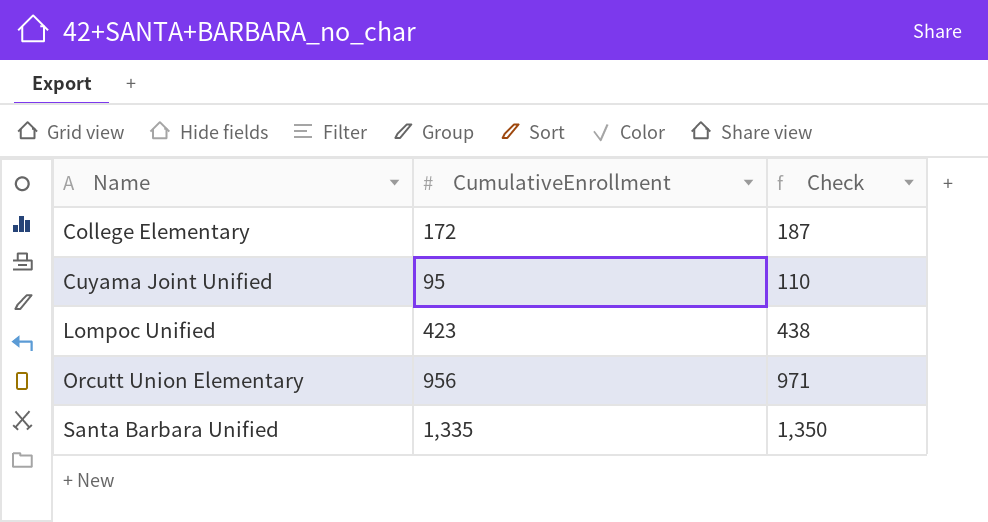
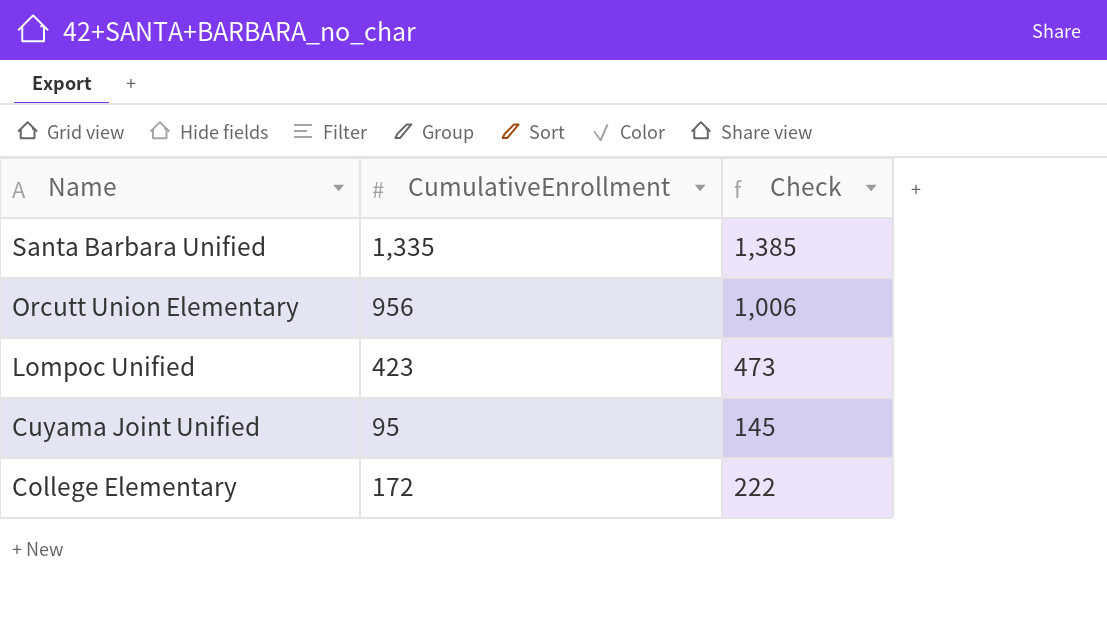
row order: Name ascending -> Name descending
column Check | formula: [CumulativeEnrollment] + 15 -> [CumulativeEnrollment] + 50

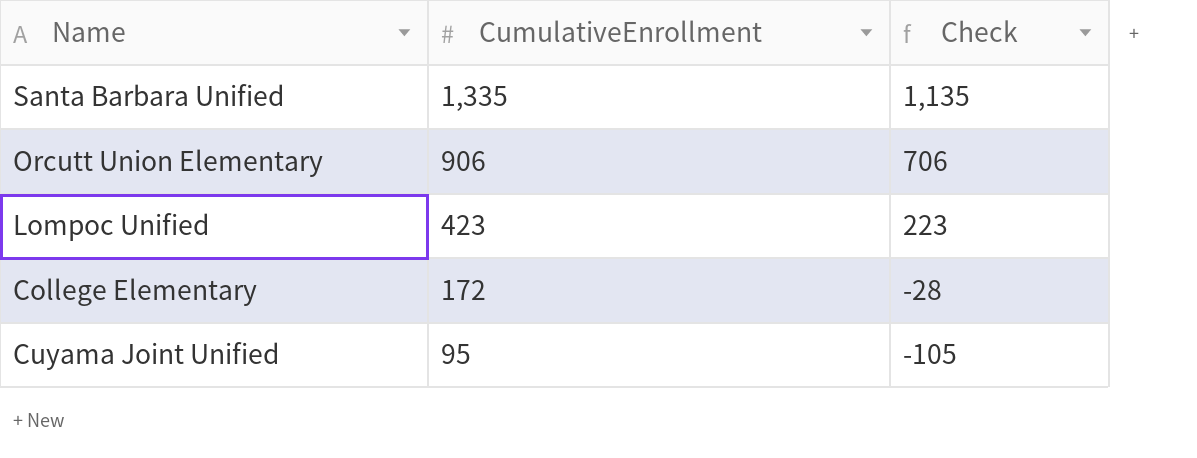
row order: Name descending -> CumulativeEnrollment descending
column Check | formula: [CumulativeEnrollment] + 50 -> [CumulativeEnrollment] - 200
Orcutt Union Elementary | CumulativeEnrollment: 956 -> 906

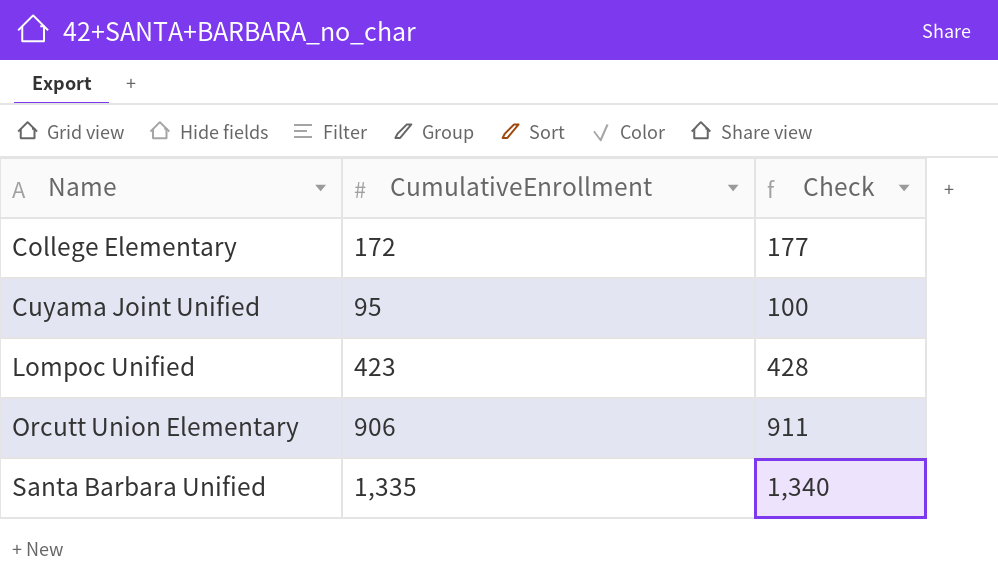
row order: CumulativeEnrollment descending -> Name ascending
column Check | formula: [CumulativeEnrollment] - 200 -> [CumulativeEnrollment] + 5

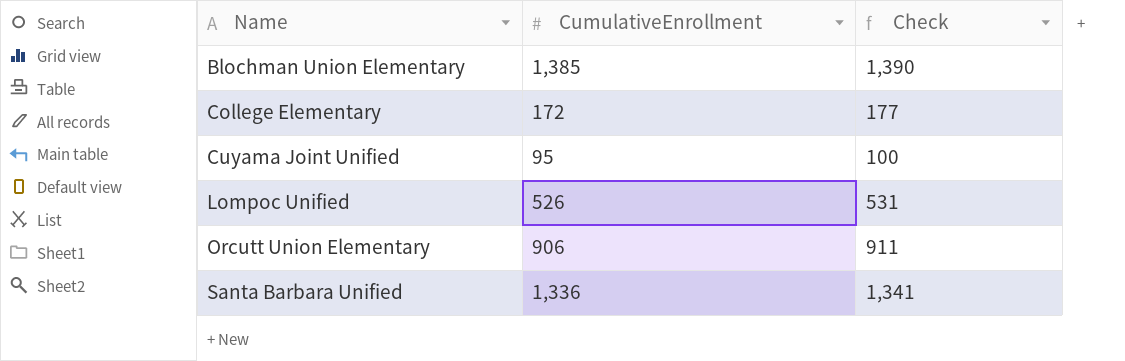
row Blochman Union Elementary: none -> 1,385 | 1,390
Lompoc Unified | CumulativeEnrollment: 423 -> 526
Lompoc Unified | Check: 428 -> 531
Santa Barbara Unified | CumulativeEnrollment: 1,335 -> 1,336
Santa Barbara Unified | Check: 1,340 -> 1,341

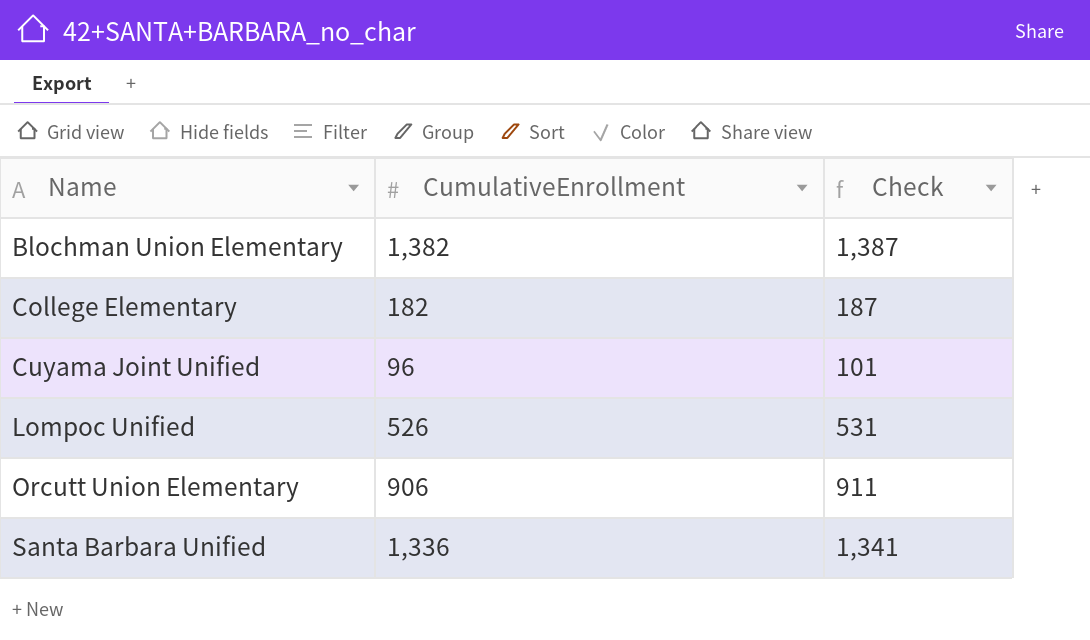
Blochman Union Elementary | CumulativeEnrollment: 1,385 -> 1,382
Blochman Union Elementary | Check: 1,390 -> 1,387
College Elementary | CumulativeEnrollment: 172 -> 182
College Elementary | Check: 177 -> 187
Cuyama Joint Unified | CumulativeEnrollment: 95 -> 96
Cuyama Joint Unified | Check: 100 -> 101

